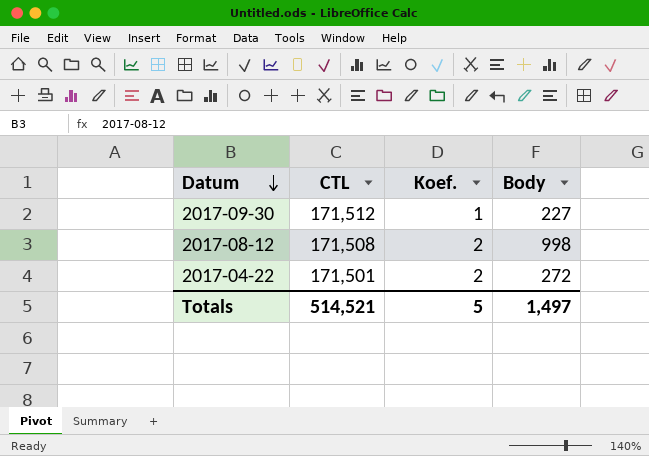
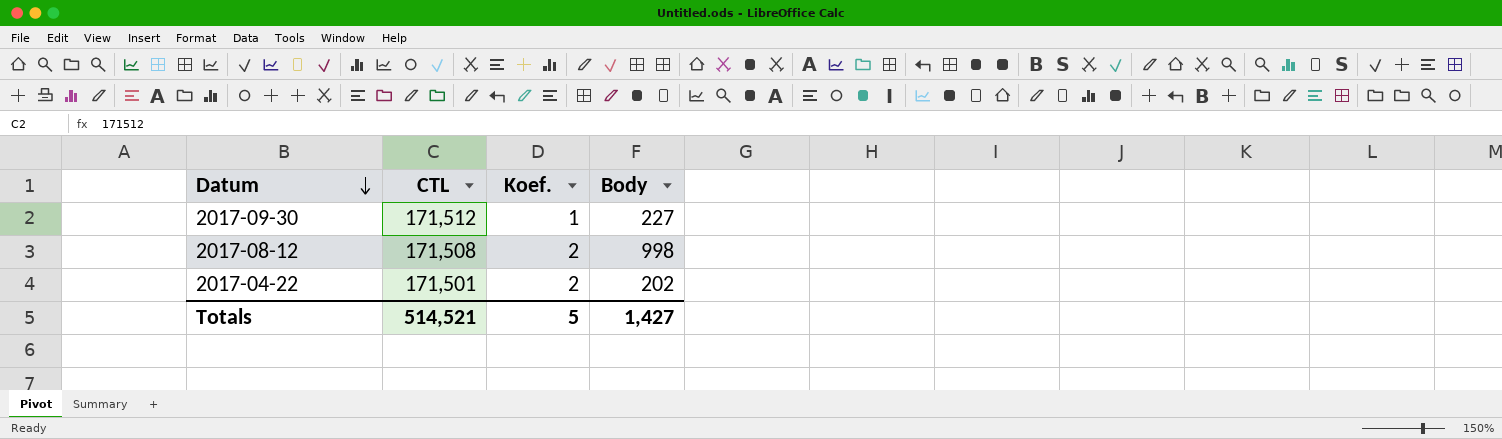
2017-04-22 | Body: 272 -> 202
Totals | Body: 1,497 -> 1,427

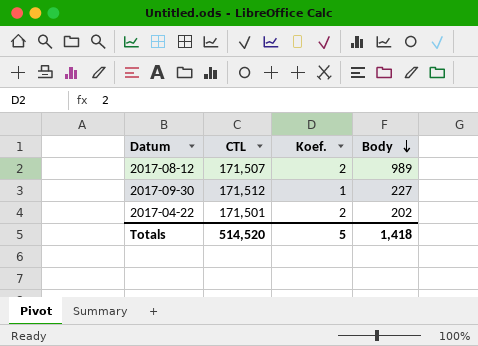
row order: Datum descending -> Body descending
2017-08-12 | CTL: 171,508 -> 171,507
2017-08-12 | Body: 998 -> 989
Totals | CTL: 514,521 -> 514,520
Totals | Body: 1,427 -> 1,418

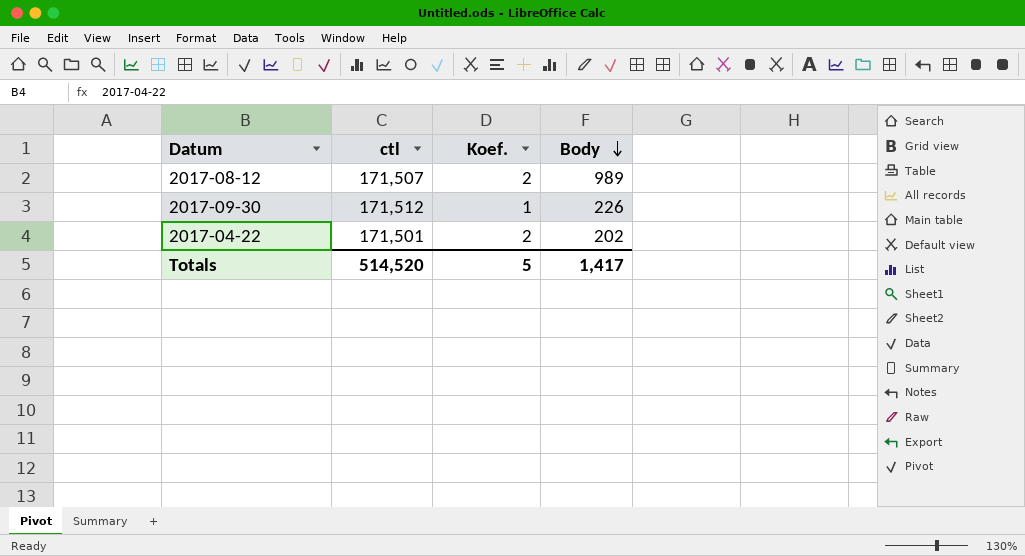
column name: CTL -> ctl
2017-09-30 | Body: 227 -> 226
Totals | Body: 1,418 -> 1,417

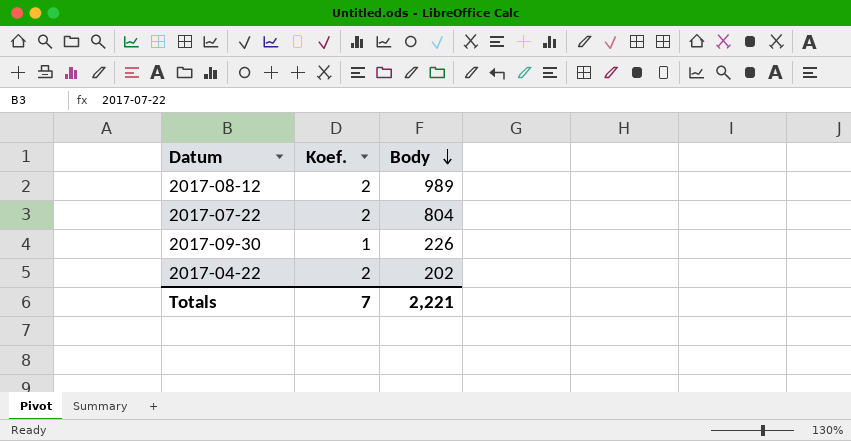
column ctl | position: 2 -> none
row 2017-07-22: none -> 2 | 804
Totals | Koef.: 5 -> 7
Totals | Body: 1,417 -> 2,221

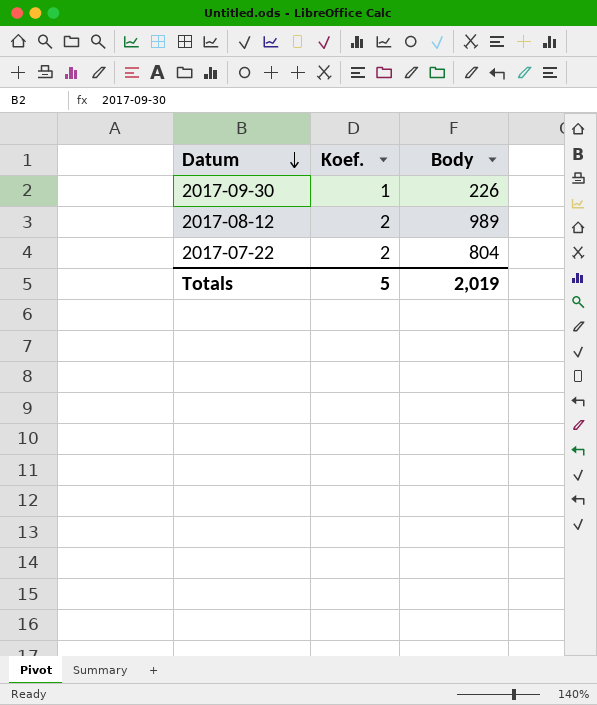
row order: Body descending -> Datum descending
row 2017-04-22: 2 | 202 -> none
Totals | Koef.: 7 -> 5
Totals | Body: 2,221 -> 2,019

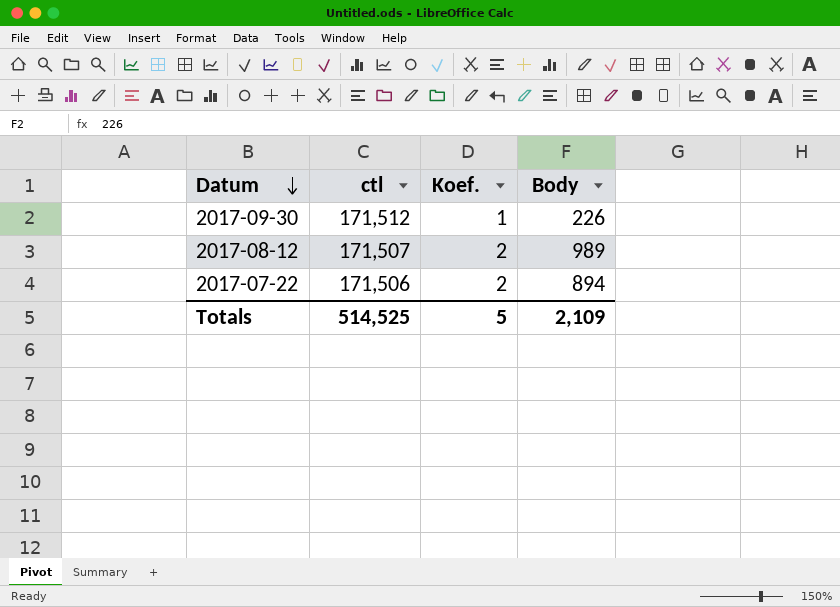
column ctl | position: none -> 2
2017-07-22 | Body: 804 -> 894
Totals | Body: 2,019 -> 2,109

